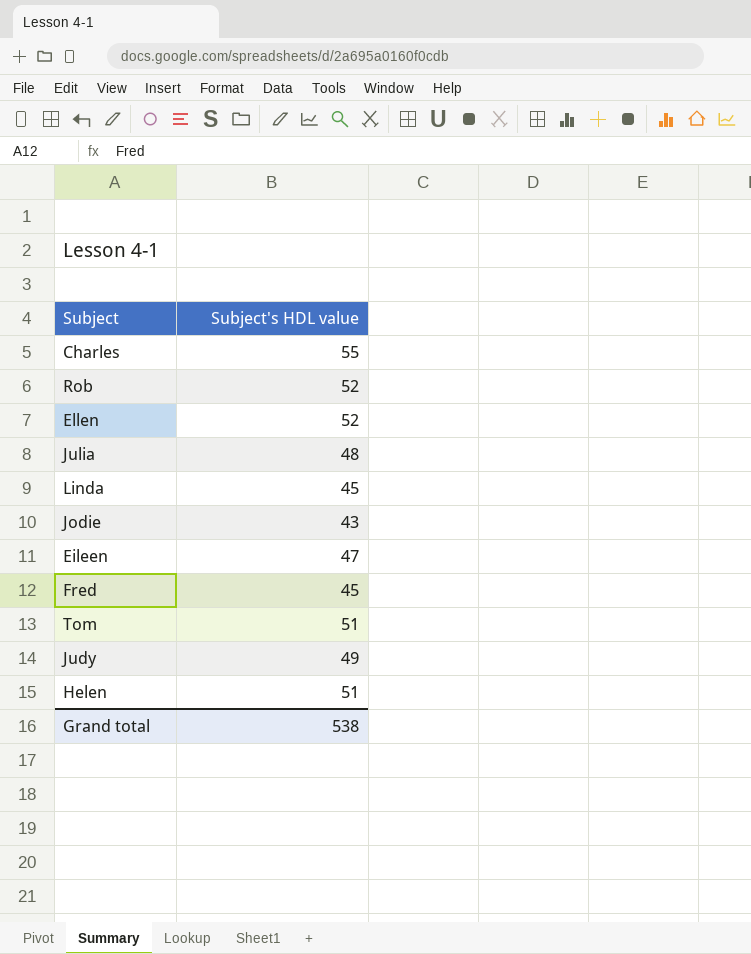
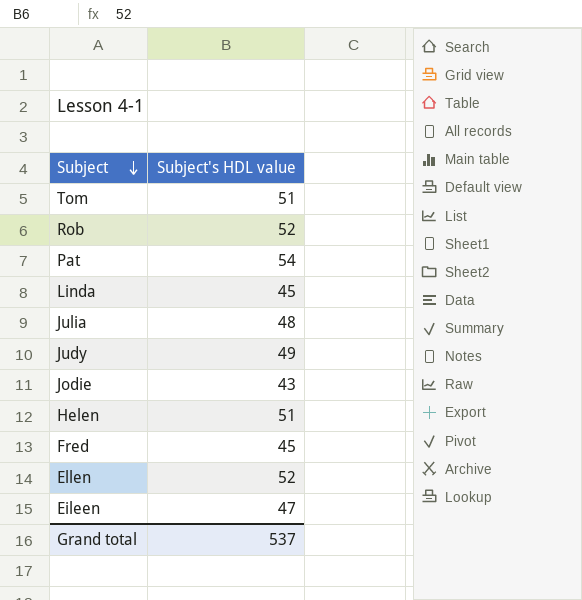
row order: none -> Subject descending
row Charles: 55 -> none
row Pat: none -> 54
Grand total | Subject's HDL value: 538 -> 537

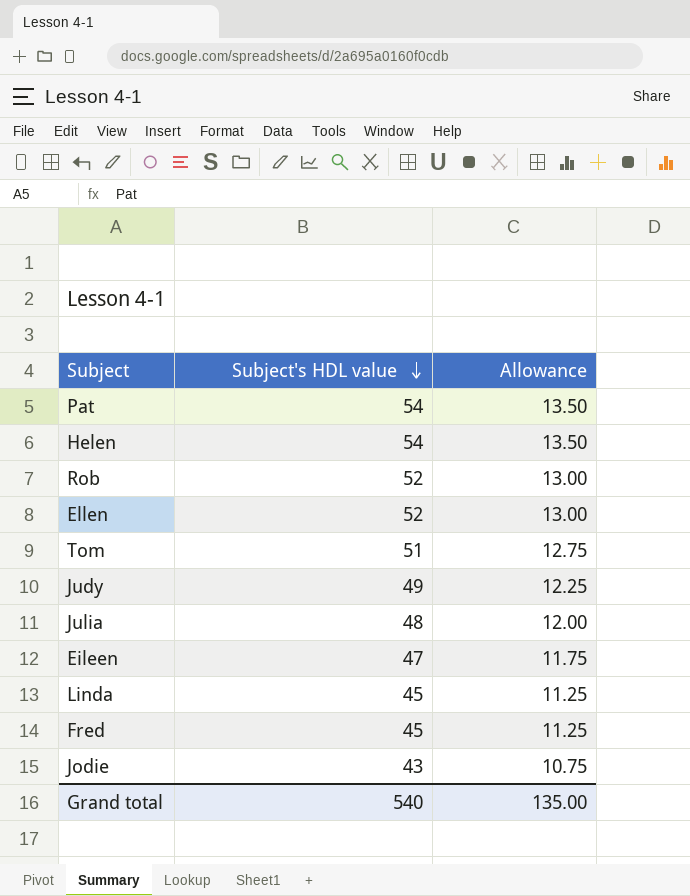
row order: Subject descending -> Subject's HDL value descending
column Allowance | formula: none -> [Subject's HDL value] * 0.25
Helen | Subject's HDL value: 51 -> 54
Grand total | Subject's HDL value: 537 -> 540

